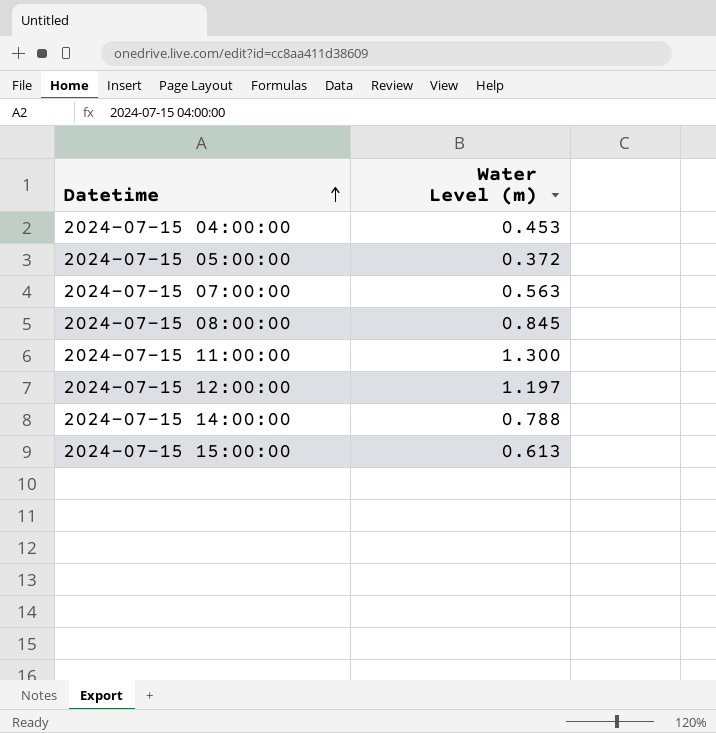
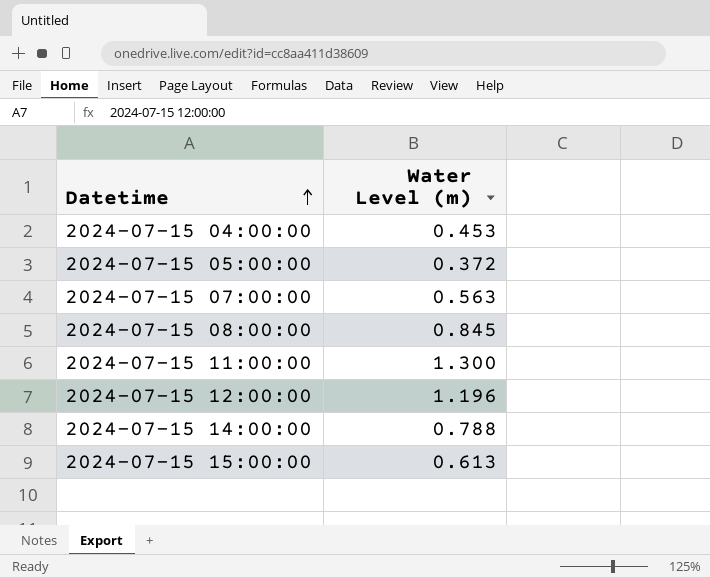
2024-07-15 12:00:00 | Water Level (m): 1.197 -> 1.196

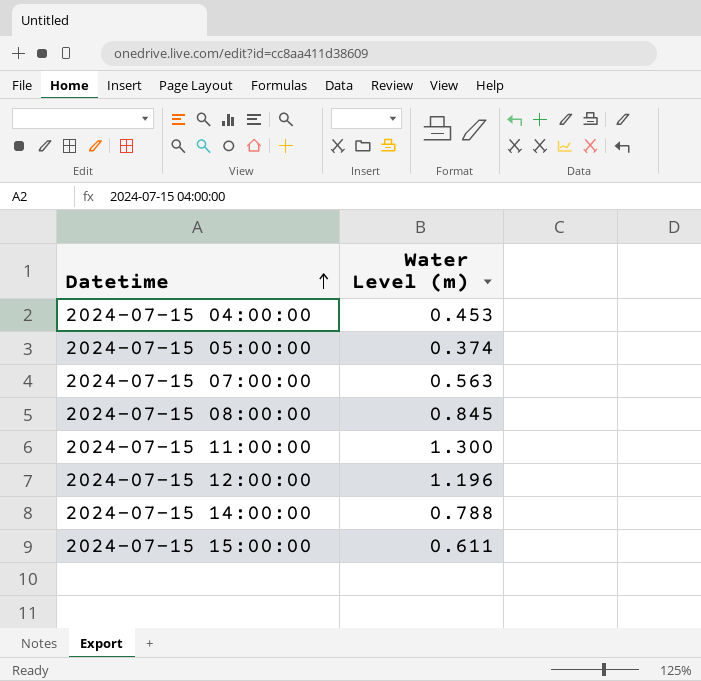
2024-07-15 05:00:00 | Water Level (m): 0.372 -> 0.374
2024-07-15 15:00:00 | Water Level (m): 0.613 -> 0.611

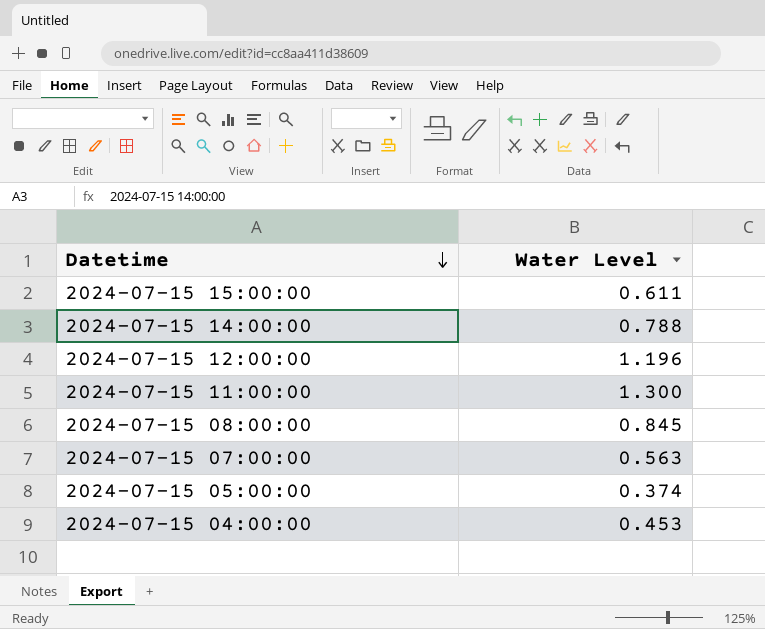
row order: Datetime ascending -> Datetime descending
column name: Water Level (m) -> Water Level

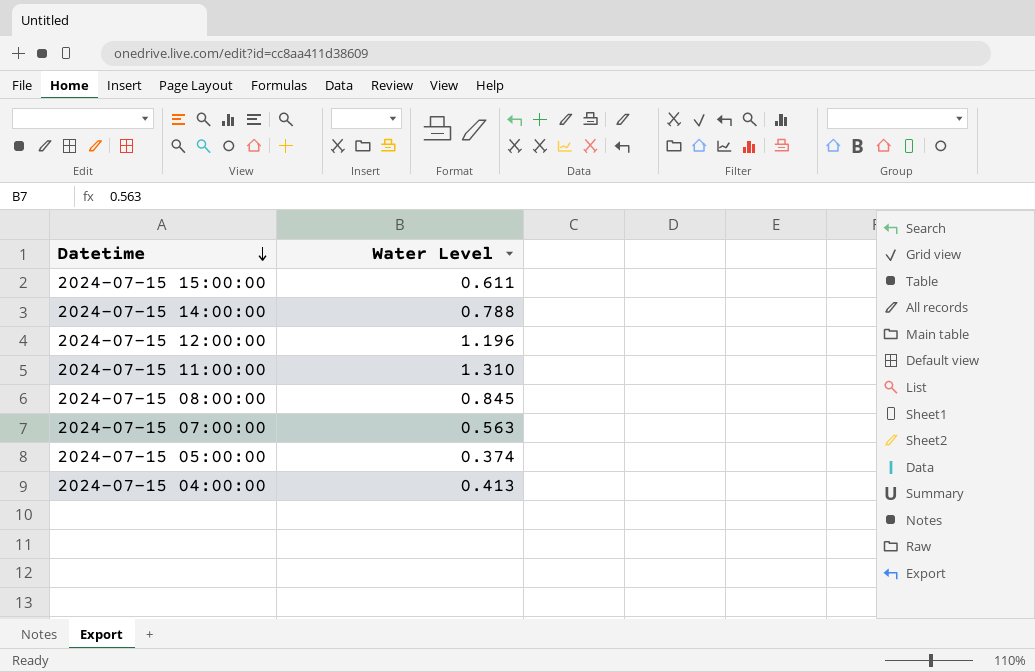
2024-07-15 11:00:00 | Water Level: 1.300 -> 1.310
2024-07-15 04:00:00 | Water Level: 0.453 -> 0.413

